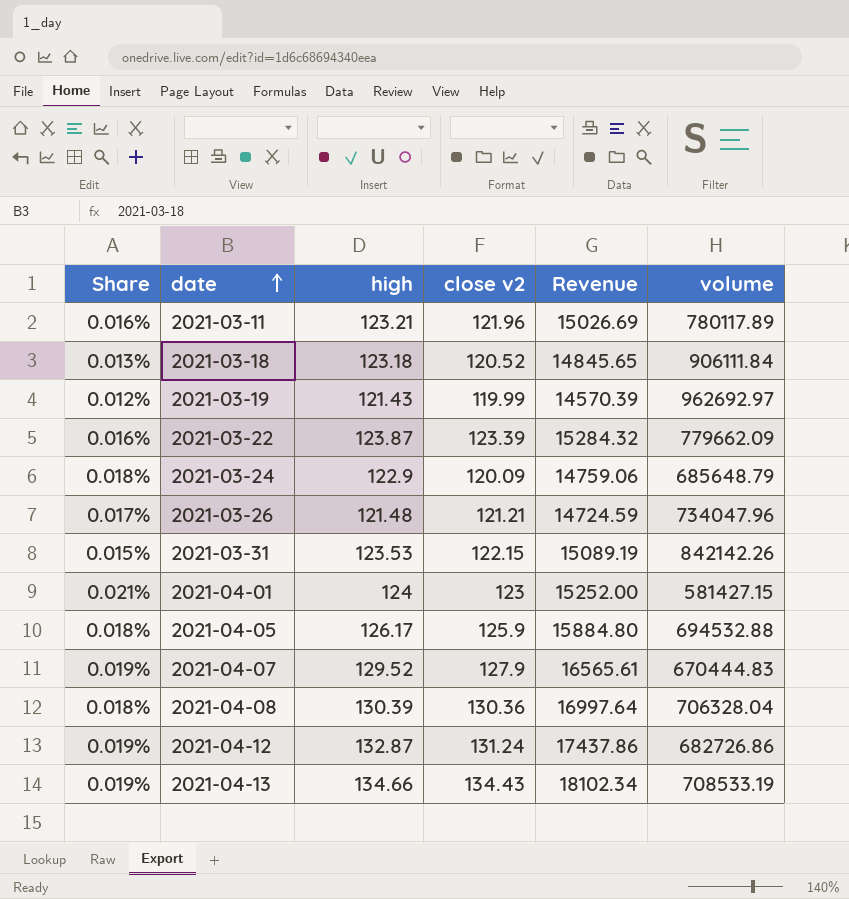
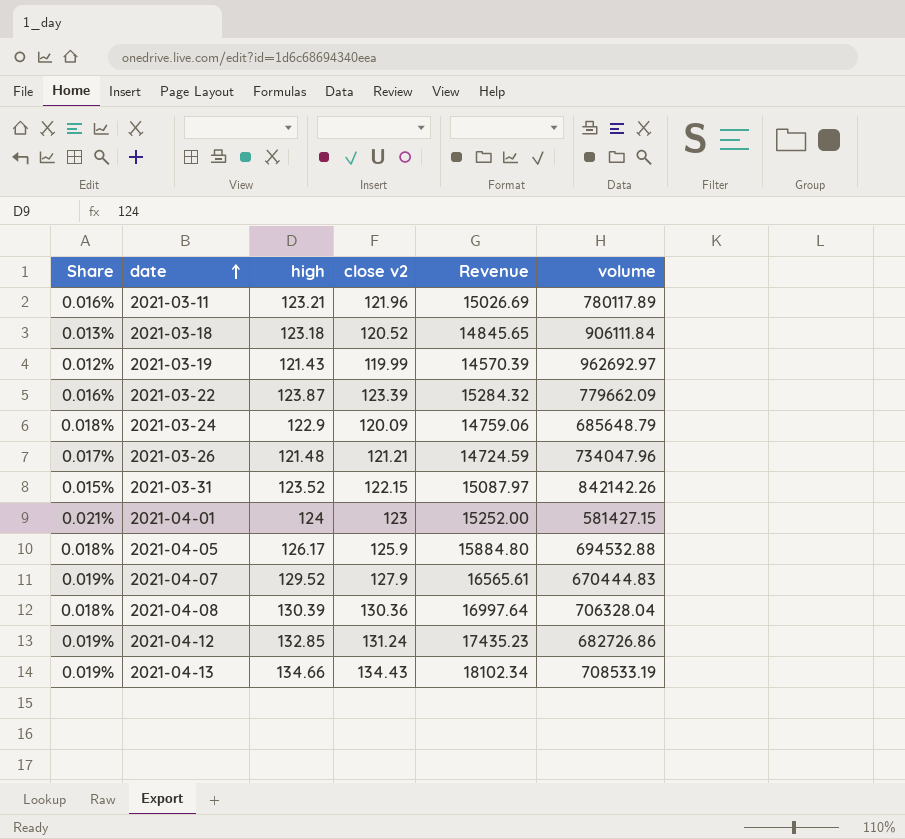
2021-03-31 | high: 123.53 -> 123.52
2021-03-31 | Revenue: 15089.19 -> 15087.97
2021-04-12 | high: 132.87 -> 132.85
2021-04-12 | Revenue: 17437.86 -> 17435.23

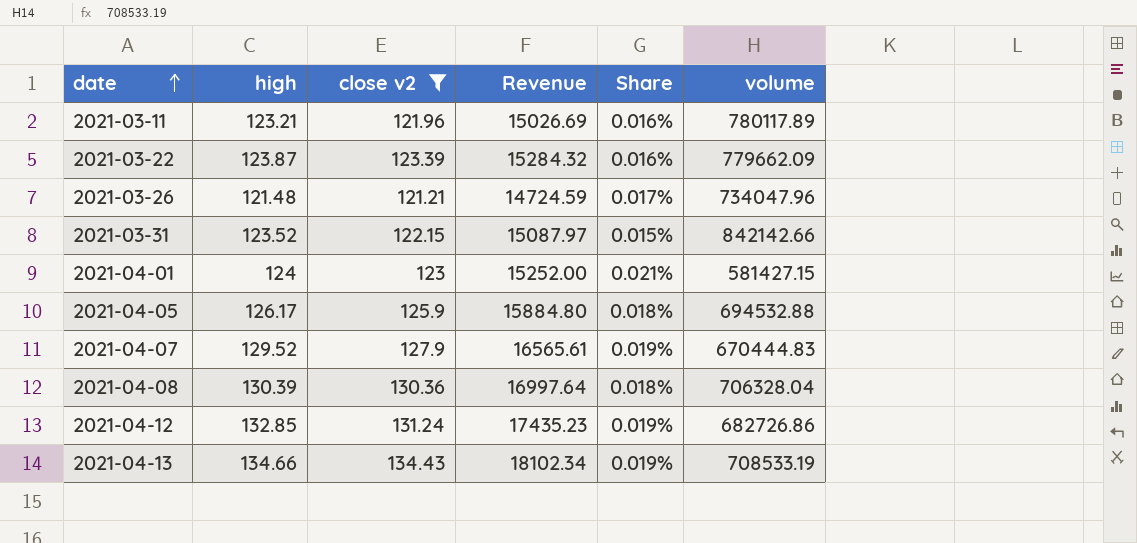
filter: none -> close v2 >= 121.21
column Share | position: 1 -> 5
2021-03-31 | volume: 842142.26 -> 842142.66

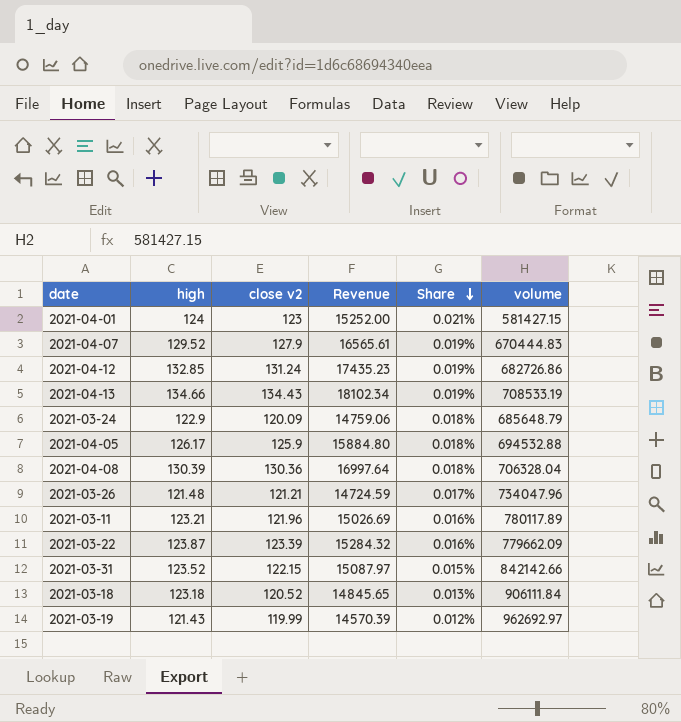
filter: close v2 >= 121.21 -> none
row order: date ascending -> Share descending

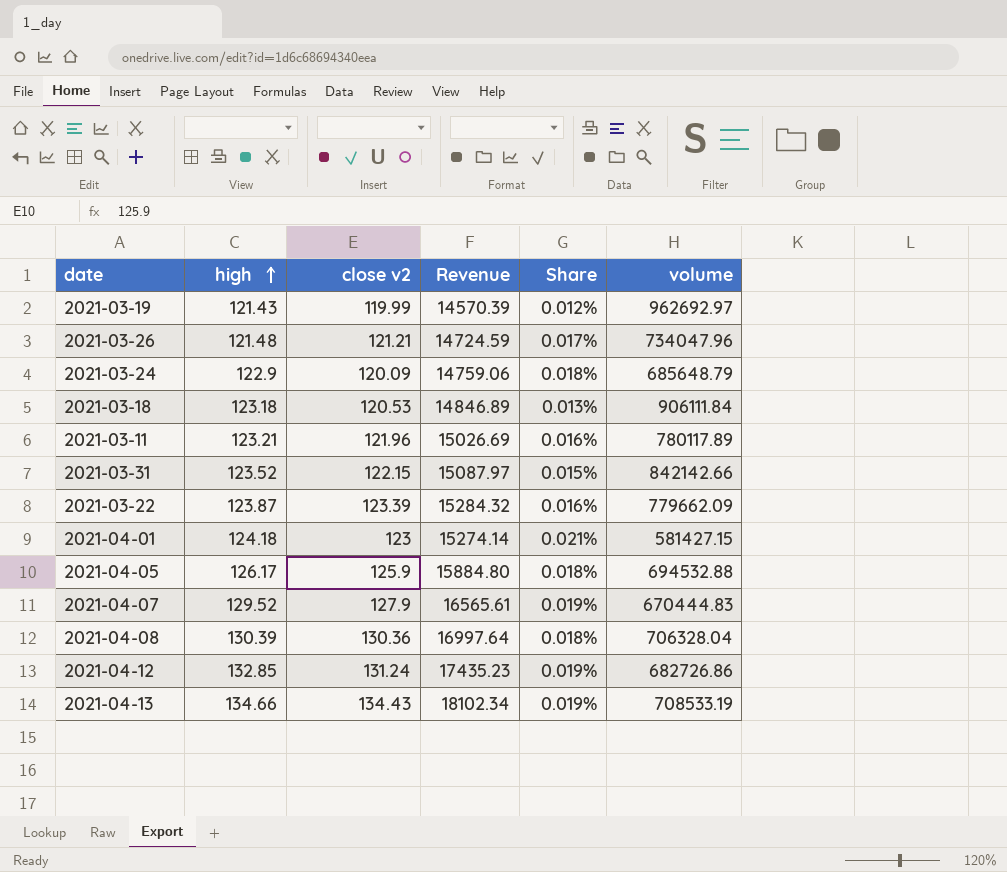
row order: Share descending -> high ascending
2021-03-18 | close v2: 120.52 -> 120.53
2021-03-18 | Revenue: 14845.65 -> 14846.89
2021-04-01 | high: 124 -> 124.18
2021-04-01 | Revenue: 15252.00 -> 15274.14

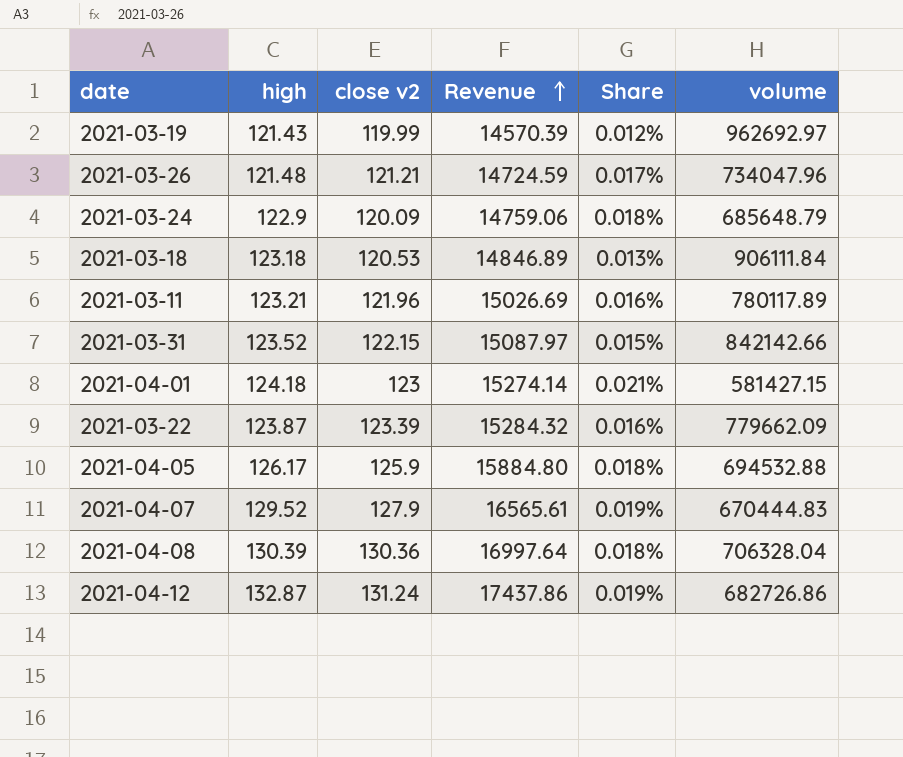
row order: high ascending -> Revenue ascending
row 2021-04-13: 134.66 | 134.43 | 18102.34 | 0.019% | 708533.19 -> none
2021-04-12 | high: 132.85 -> 132.87
2021-04-12 | Revenue: 17435.23 -> 17437.86

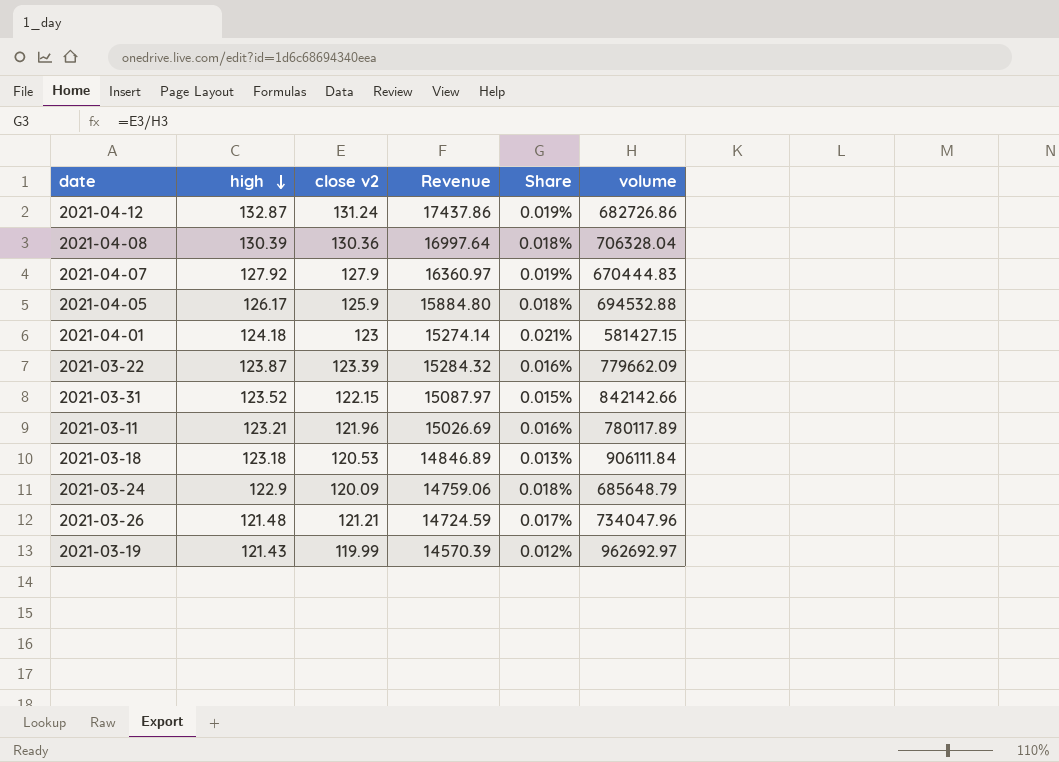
row order: Revenue ascending -> high descending
2021-04-07 | high: 129.52 -> 127.92
2021-04-07 | Revenue: 16565.61 -> 16360.97

